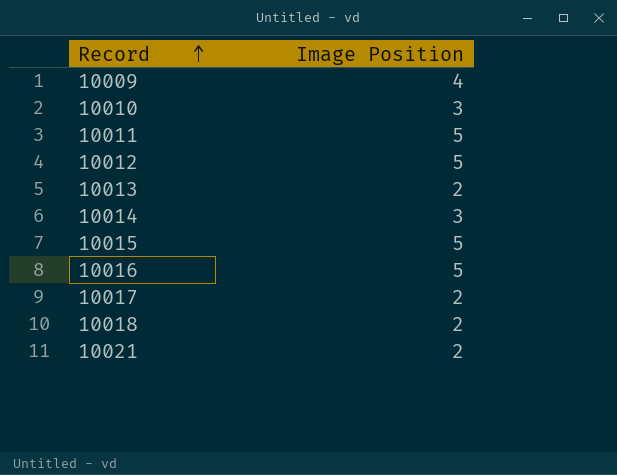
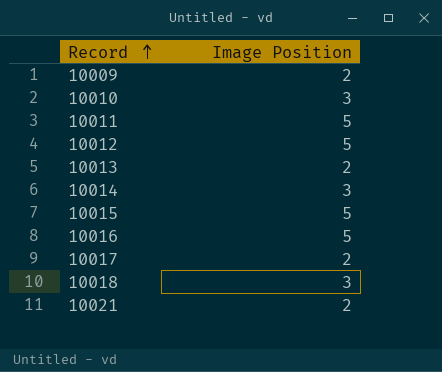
10009 | Image Position: 4 -> 2
10018 | Image Position: 2 -> 3

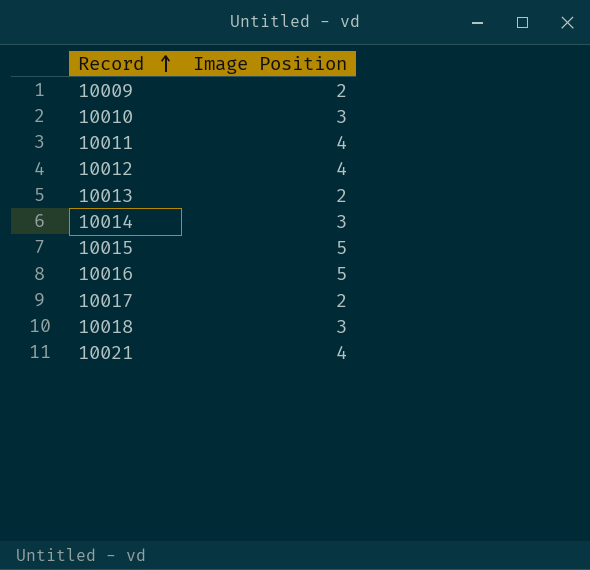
10011 | Image Position: 5 -> 4
10012 | Image Position: 5 -> 4
10021 | Image Position: 2 -> 4

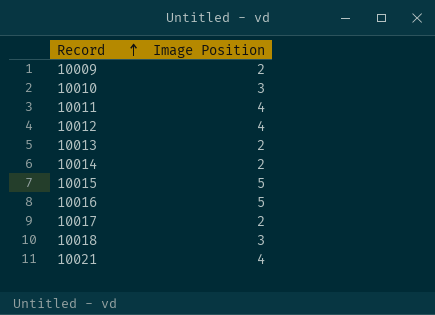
10014 | Image Position: 3 -> 2

